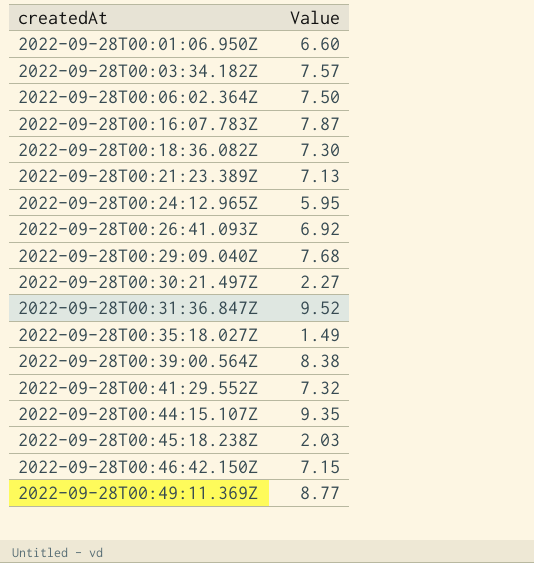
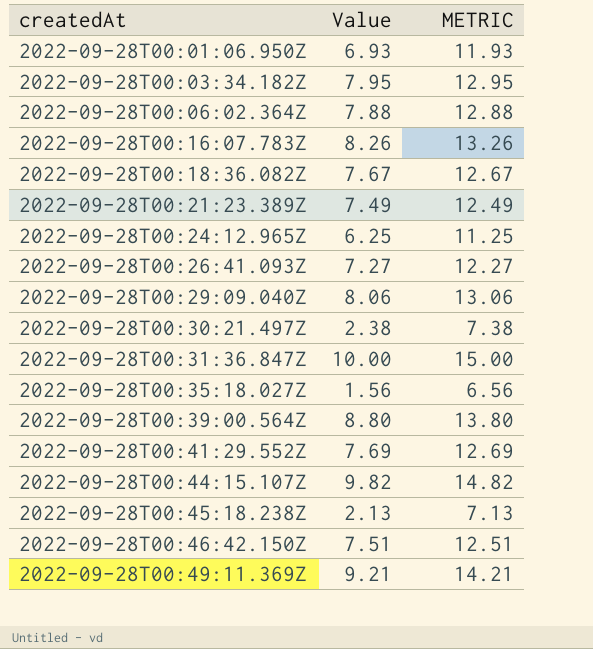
column METRIC | formula: none -> [Value] + 5
2022-09-28T00:01:06.950Z | Value: 6.60 -> 6.93
2022-09-28T00:03:34.182Z | Value: 7.57 -> 7.95
2022-09-28T00:06:02.364Z | Value: 7.50 -> 7.88
2022-09-28T00:16:07.783Z | Value: 7.87 -> 8.26
2022-09-28T00:18:36.082Z | Value: 7.30 -> 7.67
2022-09-28T00:21:23.389Z | Value: 7.13 -> 7.49
2022-09-28T00:24:12.965Z | Value: 5.95 -> 6.25
2022-09-28T00:26:41.093Z | Value: 6.92 -> 7.27
2022-09-28T00:29:09.040Z | Value: 7.68 -> 8.06
2022-09-28T00:30:21.497Z | Value: 2.27 -> 2.38
2022-09-28T00:31:36.847Z | Value: 9.52 -> 10.00
2022-09-28T00:35:18.027Z | Value: 1.49 -> 1.56
2022-09-28T00:39:00.564Z | Value: 8.38 -> 8.80
2022-09-28T00:41:29.552Z | Value: 7.32 -> 7.69
2022-09-28T00:44:15.107Z | Value: 9.35 -> 9.82
2022-09-28T00:45:18.238Z | Value: 2.03 -> 2.13
2022-09-28T00:46:42.150Z | Value: 7.15 -> 7.51
2022-09-28T00:49:11.369Z | Value: 8.77 -> 9.21

